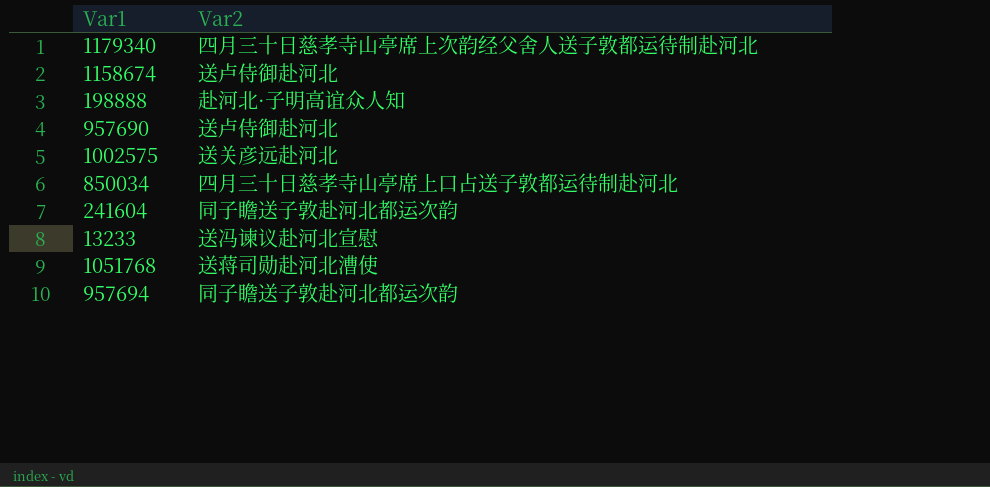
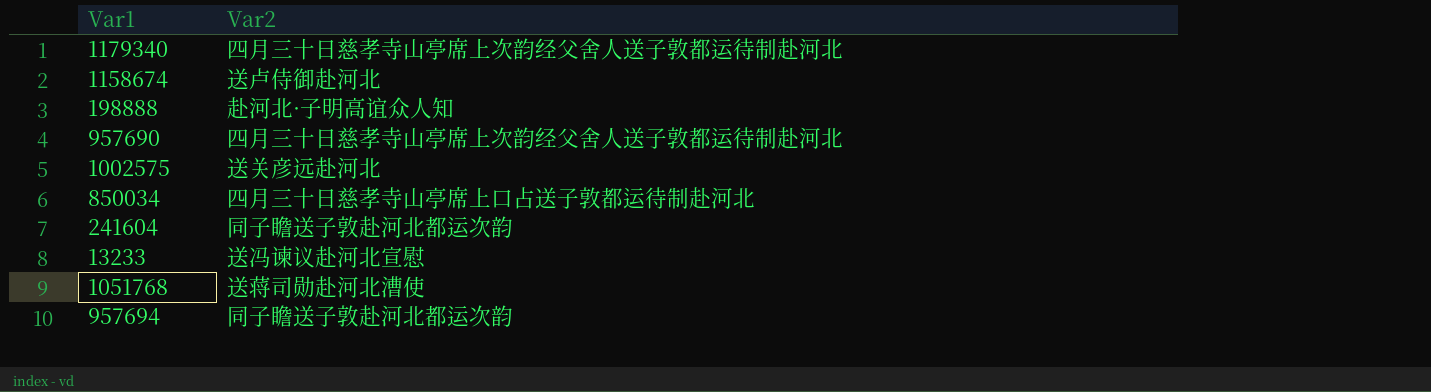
957690 | Var2: 送卢侍御赴河北 -> 四月三十日慈孝寺山亭席上次韵经父舍人送子敦都运待制赴河北

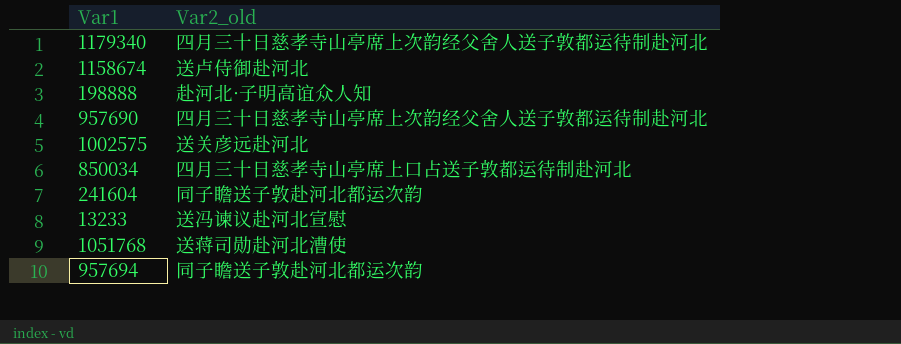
column name: Var2 -> Var2_old

